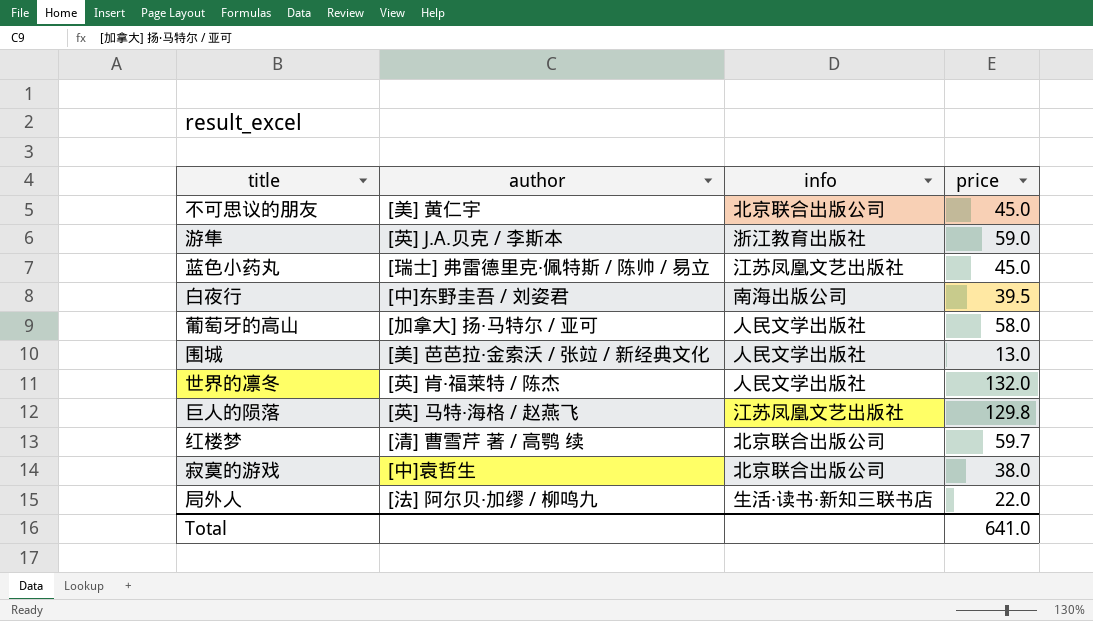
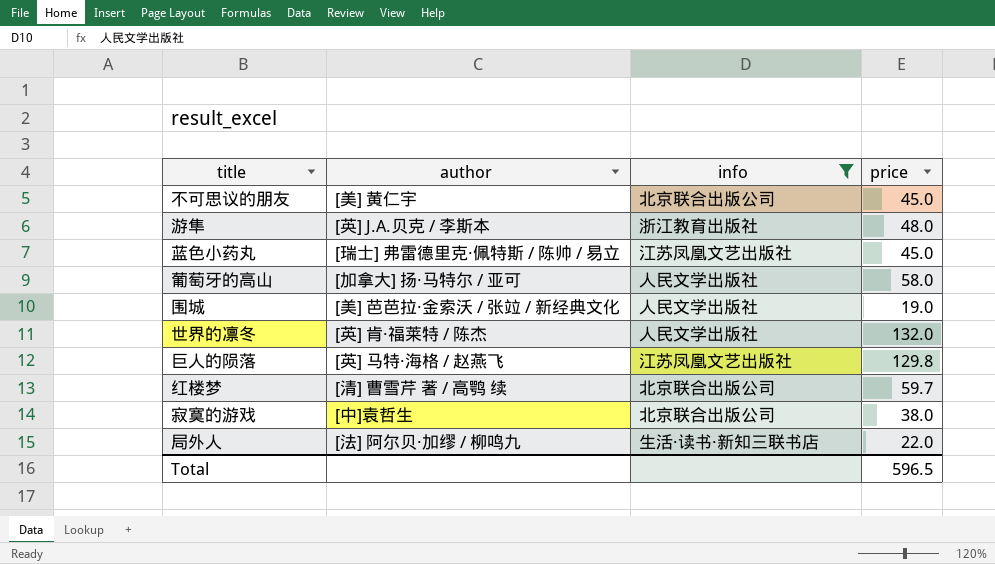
filter: none -> info != 南海出版公司
游隼 | price: 59.0 -> 48.0
围城 | price: 13.0 -> 19.0
Total | price: 641.0 -> 596.5

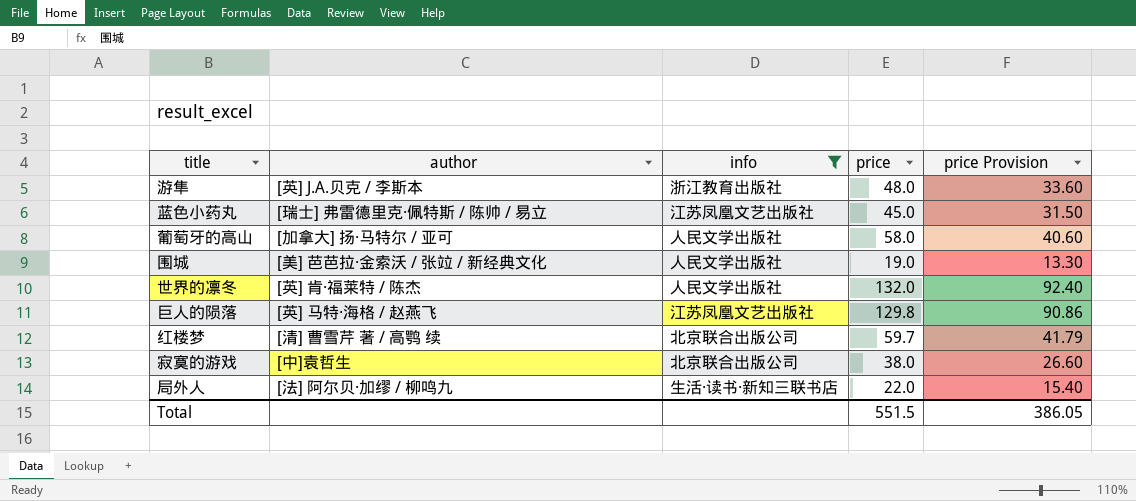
column price Provision | formula: none -> [price] * 0.7
row 不可思议的朋友: [美] 黄仁宇 | 北京联合出版公司 | 45.0 -> none
Total | price: 596.5 -> 551.5

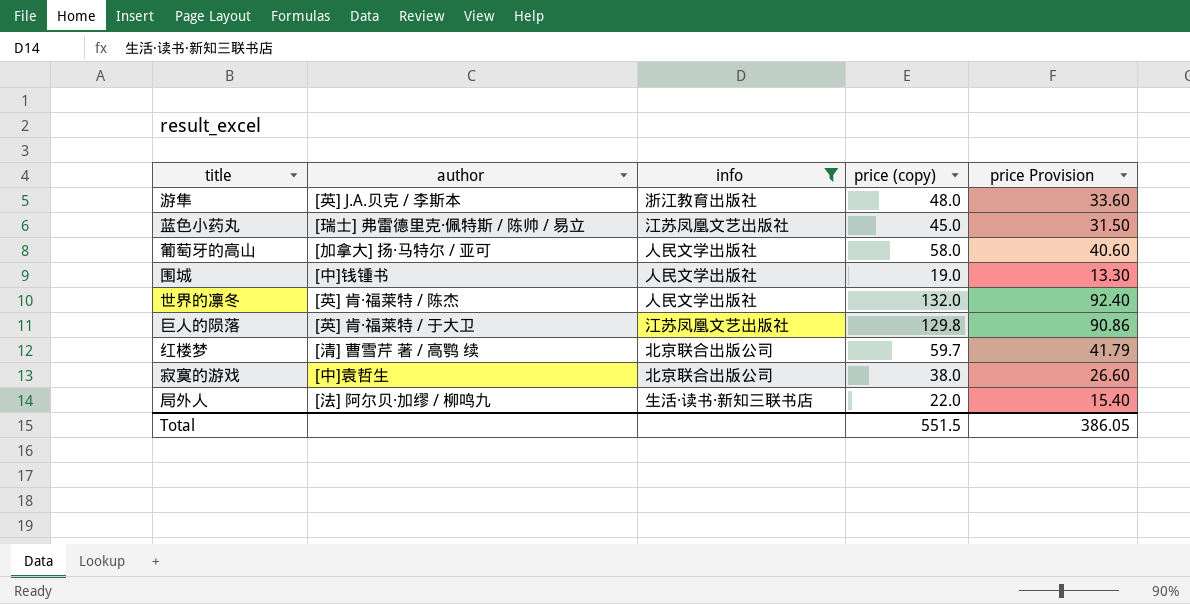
column name: price -> price (copy)
围城 | author: [美] 芭芭拉·金索沃 / 张竝 / 新经典文化 -> [中]钱锺书
巨人的陨落 | author: [英] 马特·海格 / 赵燕飞 -> [英] 肯·福莱特 / 于大卫

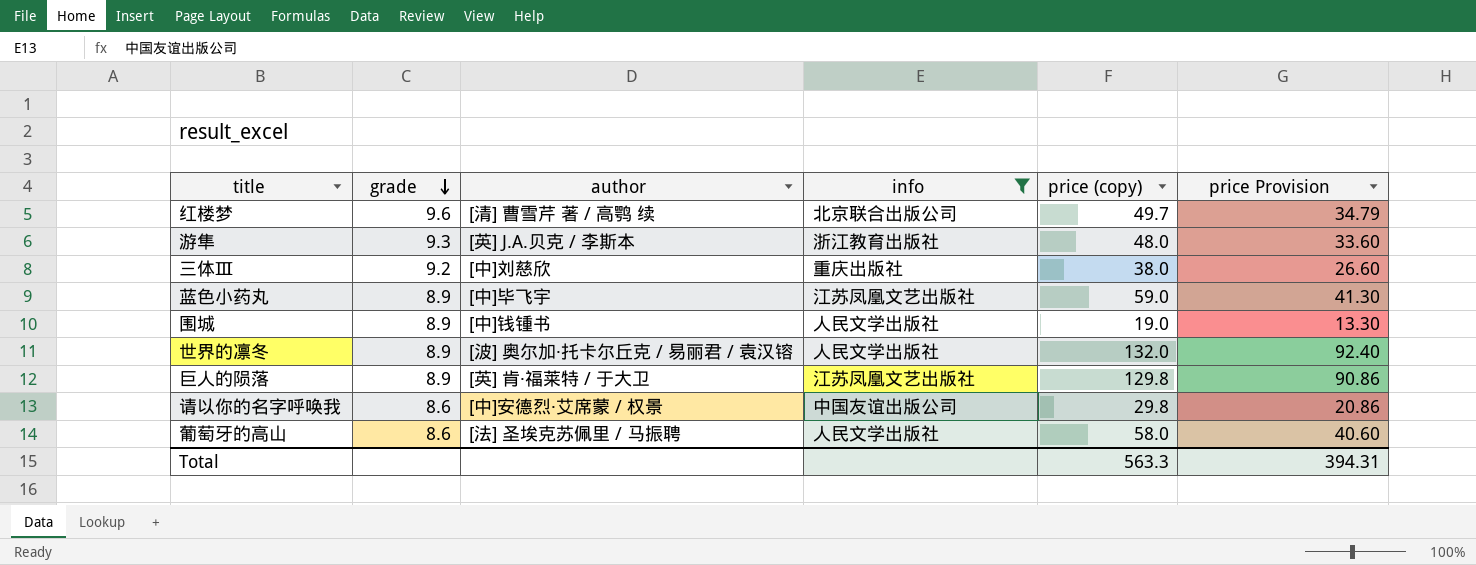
row order: none -> grade descending
column grade | position: none -> 2
row 寂寞的游戏: [中]袁哲生 | 北京联合出版公司 | 38.0 | 26.60 -> none
row 局外人: [法] 阿尔贝·加缪 / 柳鸣九 | 生活·读书·新知三联书店 | 22.0 | 15.40 -> none
红楼梦 | price (copy): 59.7 -> 49.7
红楼梦 | price Provision: 41.79 -> 34.79
row 三体Ⅲ: none -> 9.2 | [中]刘慈欣 | 重庆出版社 | 38.0 | 26.60
蓝色小药丸 | author: [瑞士] 弗雷德里克·佩特斯 / 陈帅 / 易立 -> [中]毕飞宇
蓝色小药丸 | price (copy): 45.0 -> 59.0
蓝色小药丸 | price Provision: 31.50 -> 41.30
世界的凛冬 | author: [英] 肯·福莱特 / 陈杰 -> [波] 奥尔加·托卡尔丘克 / 易丽君 / 袁汉镕
row 请以你的名字呼唤我: none -> 8.6 | [中]安德烈·艾席蒙 / 权景 | 中国友谊出版公司 | 29.8 | 20.86
葡萄牙的高山 | author: [加拿大] 扬·马特尔 / 亚可 -> [法] 圣埃克苏佩里 / 马振聘
Total | price (copy): 551.5 -> 563.3
Total | price Provision: 386.05 -> 394.31

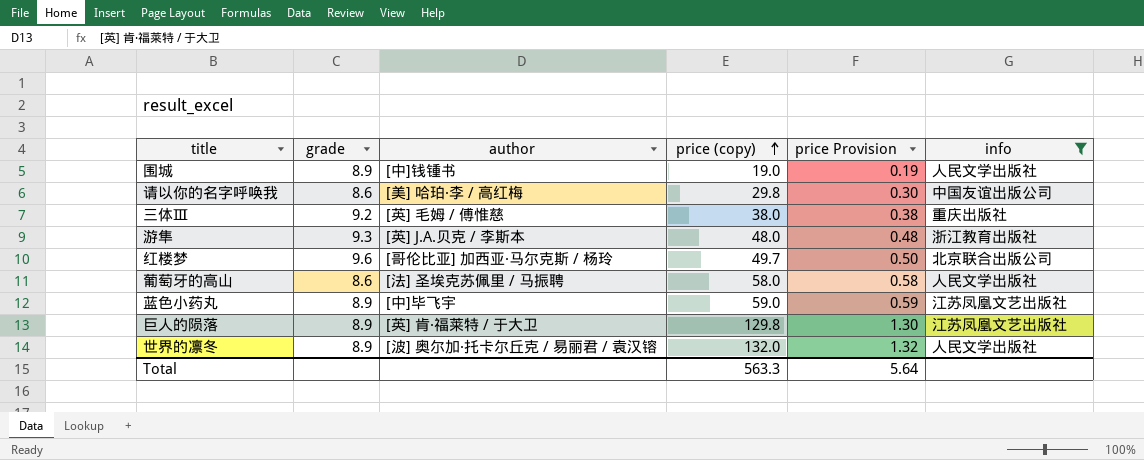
row order: grade descending -> price (copy) ascending
column price Provision | formula: [price (copy)] * 0.7 -> [price (copy)] * 0.01
column info | position: 4 -> 6
请以你的名字呼唤我 | author: [中]安德烈·艾席蒙 / 权景 -> [美] 哈珀·李 / 高红梅
三体Ⅲ | author: [中]刘慈欣 -> [英] 毛姆 / 傅惟慈
红楼梦 | author: [清] 曹雪芹 著 / 高鹗 续 -> [哥伦比亚] 加西亚·马尔克斯 / 杨玲
Total | price Provision: 394.31 -> 5.64

